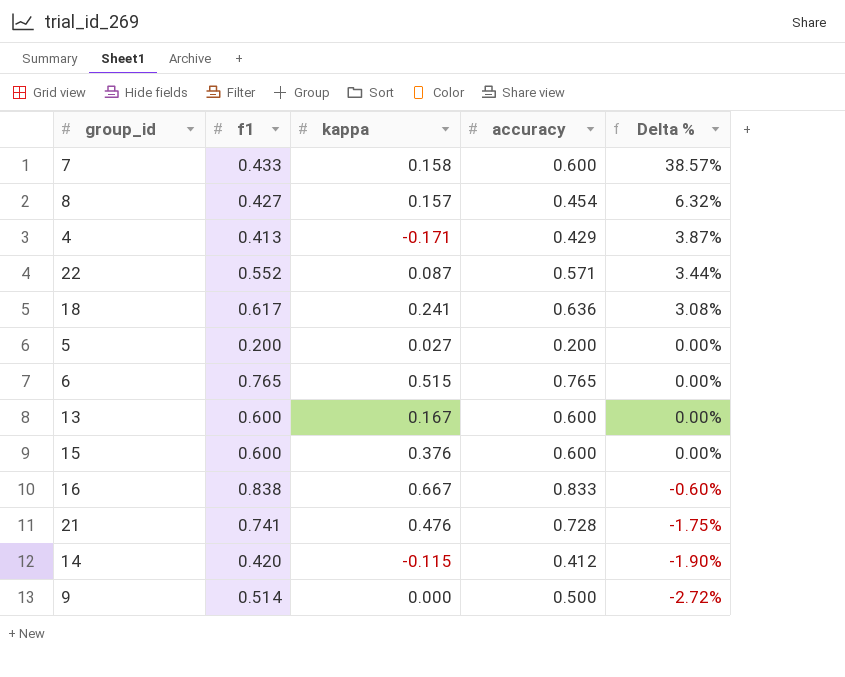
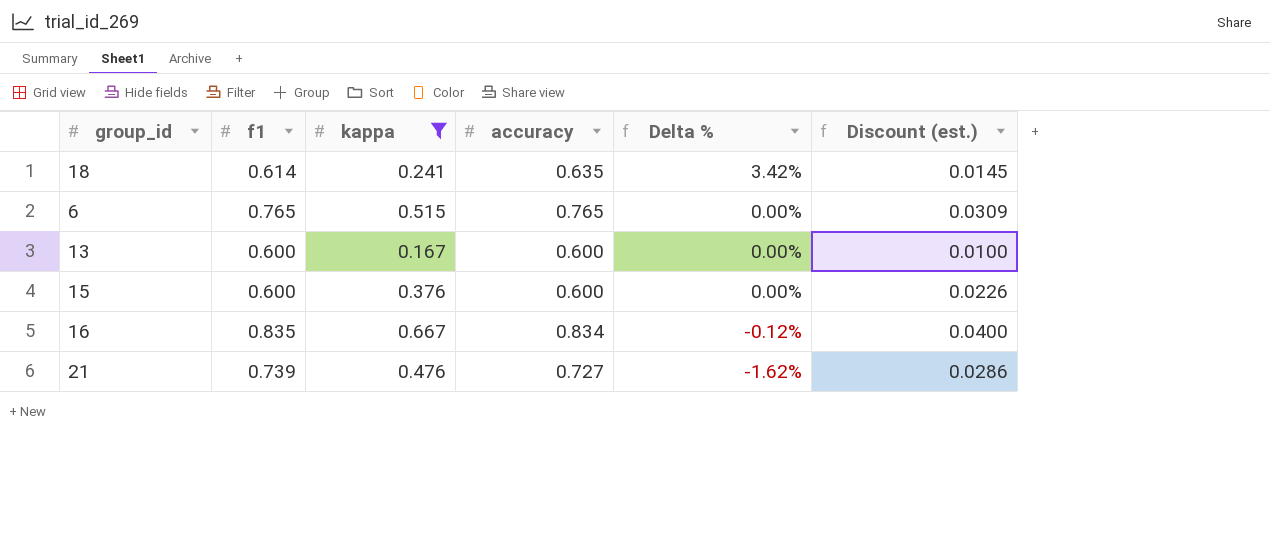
filter: none -> kappa >= 0.167
column Discount (est.) | formula: none -> [kappa] * 0.06
18 | f1: 0.617 -> 0.614
18 | accuracy: 0.636 -> 0.635
18 | Delta %: 3.08% -> 3.42%
16 | f1: 0.838 -> 0.835
16 | accuracy: 0.833 -> 0.834
16 | Delta %: -0.60% -> -0.12%
21 | f1: 0.741 -> 0.739
21 | accuracy: 0.728 -> 0.727
21 | Delta %: -1.75% -> -1.62%

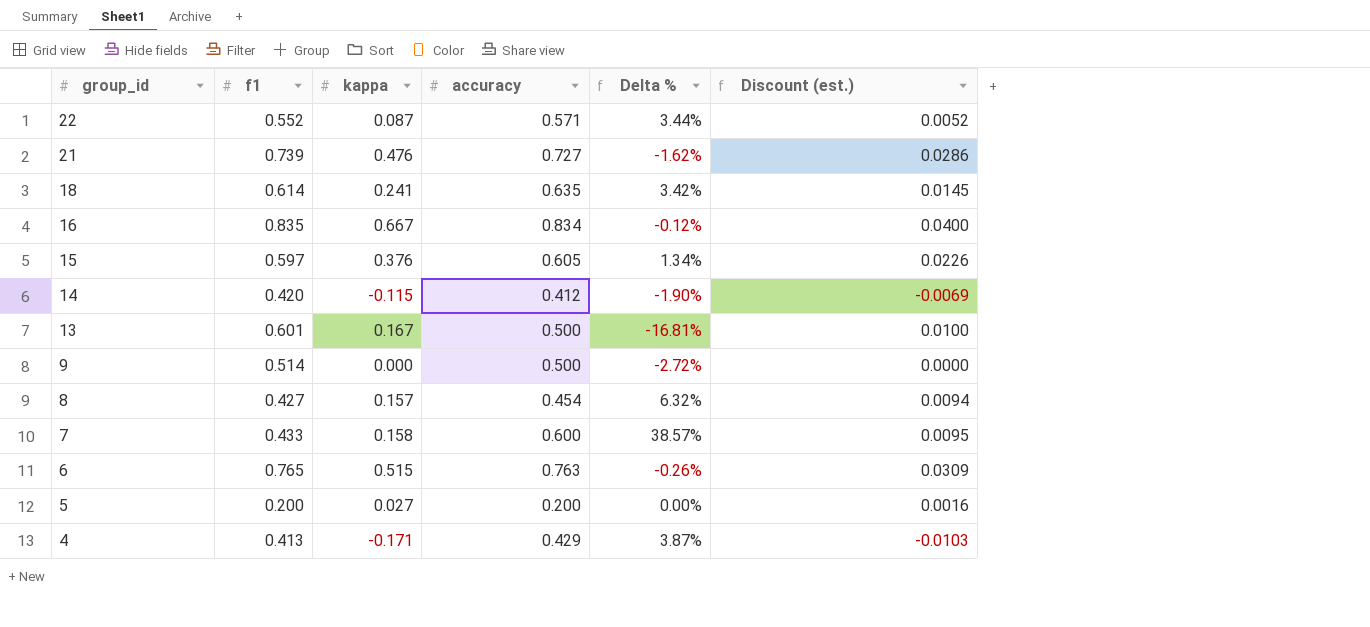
filter: kappa >= 0.167 -> none
row order: Delta % descending -> group_id descending
15 | f1: 0.600 -> 0.597
15 | accuracy: 0.600 -> 0.605
15 | Delta %: 0.00% -> 1.34%
13 | f1: 0.600 -> 0.601
13 | accuracy: 0.600 -> 0.500
13 | Delta %: 0.00% -> -16.81%
6 | accuracy: 0.765 -> 0.763
6 | Delta %: 0.00% -> -0.26%

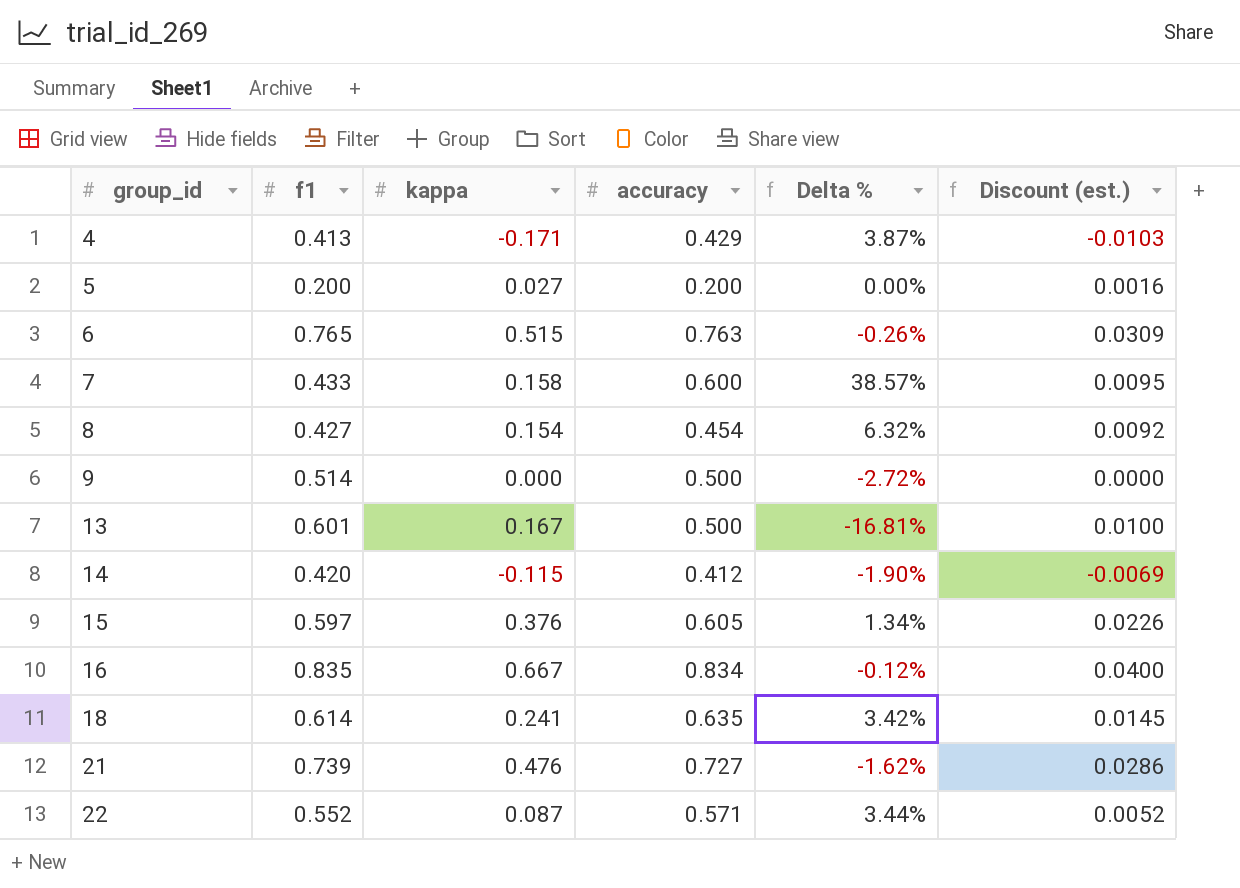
row order: group_id descending -> group_id ascending
8 | kappa: 0.157 -> 0.154
8 | Discount (est.): 0.0094 -> 0.0092

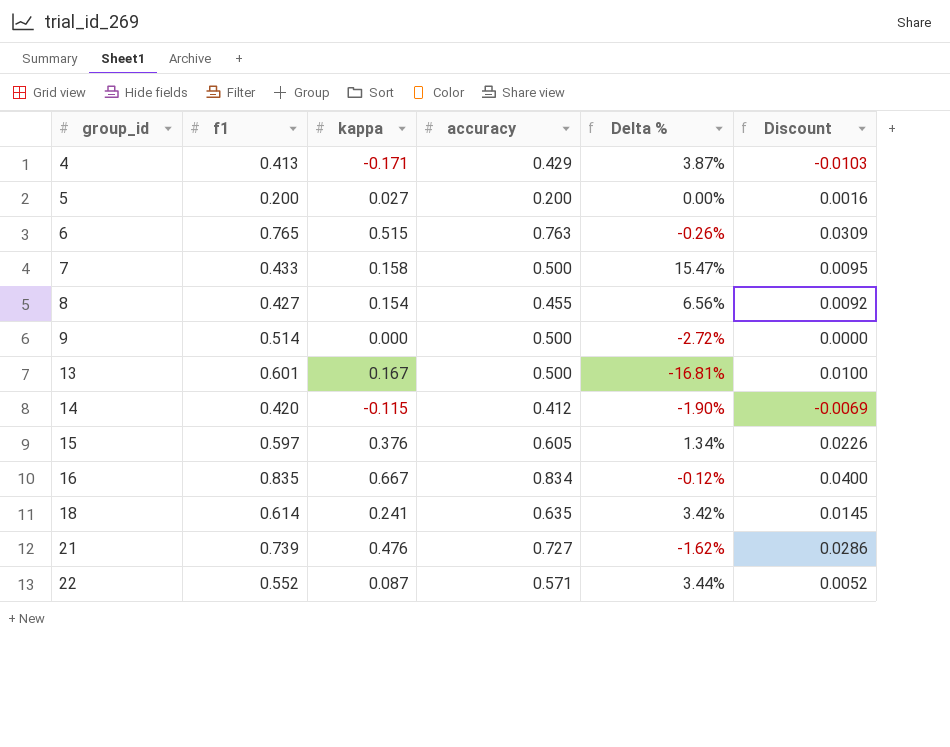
column name: Discount (est.) -> Discount
7 | accuracy: 0.600 -> 0.500
7 | Delta %: 38.57% -> 15.47%
8 | accuracy: 0.454 -> 0.455
8 | Delta %: 6.32% -> 6.56%

